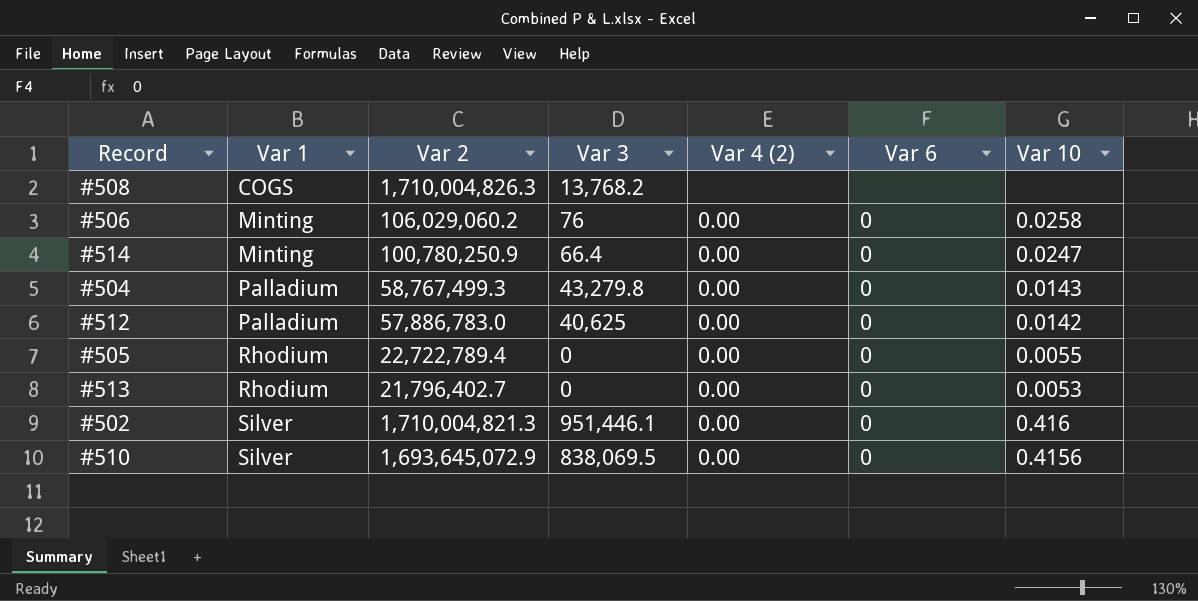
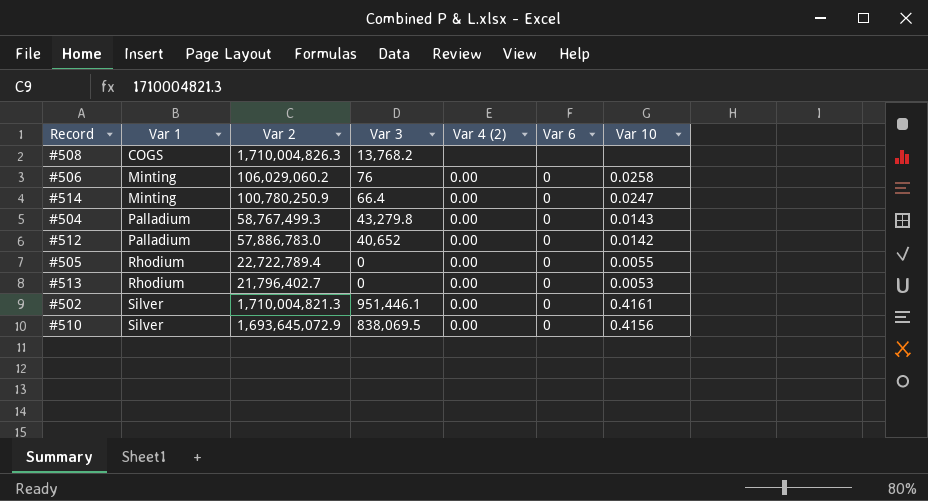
#512 | Var 3: 40,625 -> 40,652
#502 | Var 10: 0.416 -> 0.4161

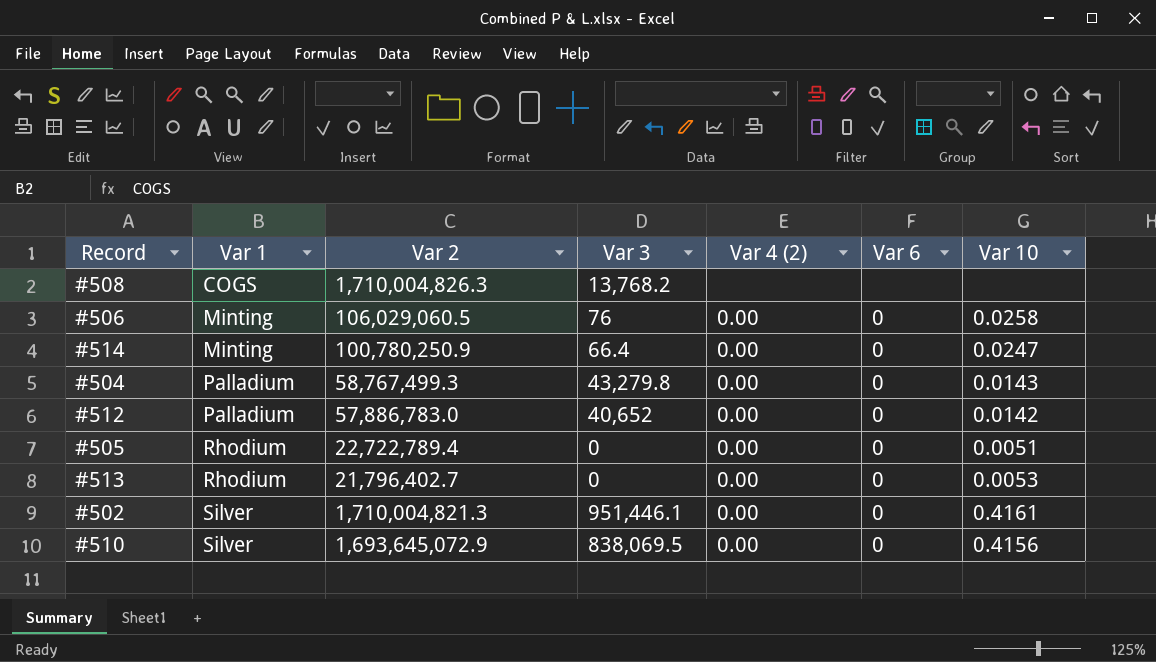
#506 | Var 2: 106,029,060.2 -> 106,029,060.5
#505 | Var 10: 0.0055 -> 0.0051

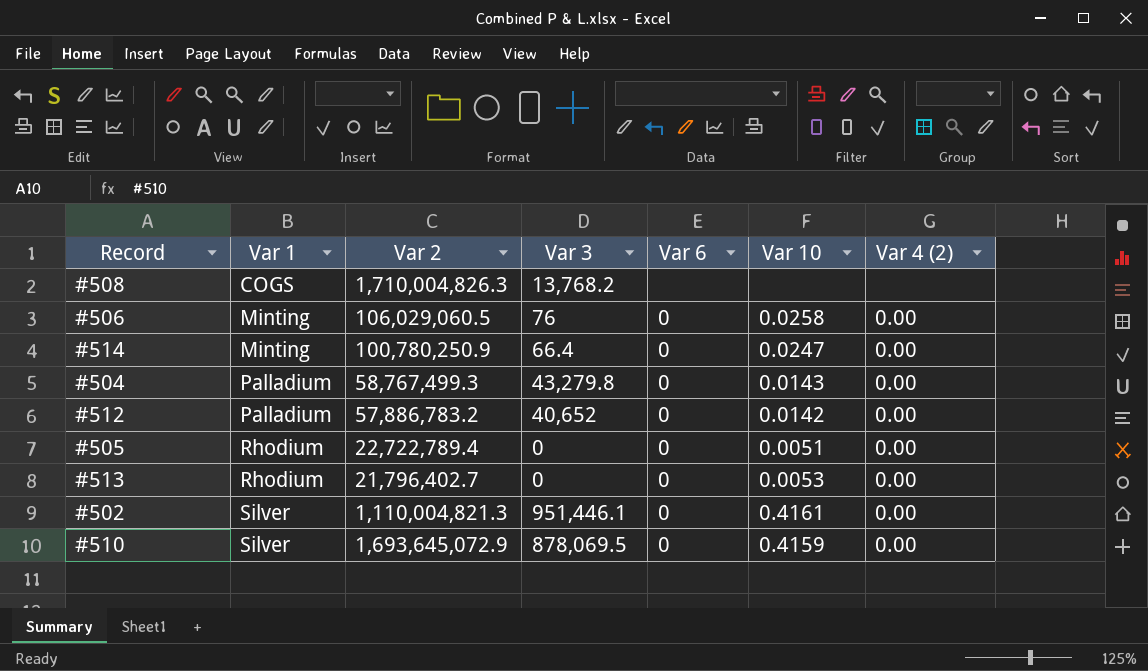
column Var 4 (2) | position: 5 -> 7
#512 | Var 2: 57,886,783.0 -> 57,886,783.2
#502 | Var 2: 1,710,004,821.3 -> 1,110,004,821.3
#510 | Var 3: 838,069.5 -> 878,069.5
#510 | Var 10: 0.4156 -> 0.4159

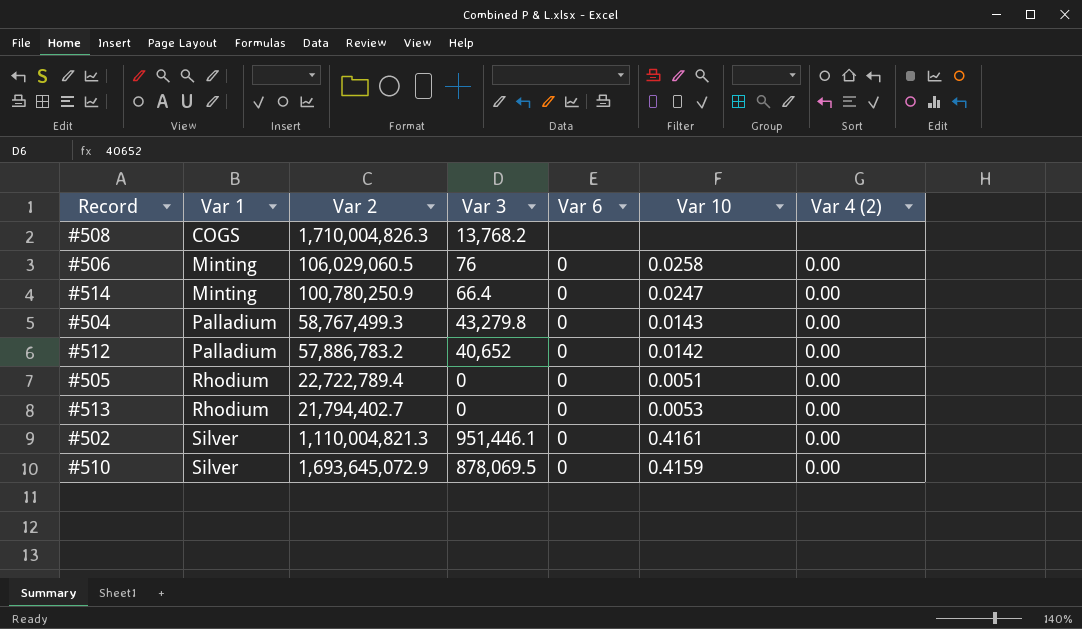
#513 | Var 2: 21,796,402.7 -> 21,794,402.7

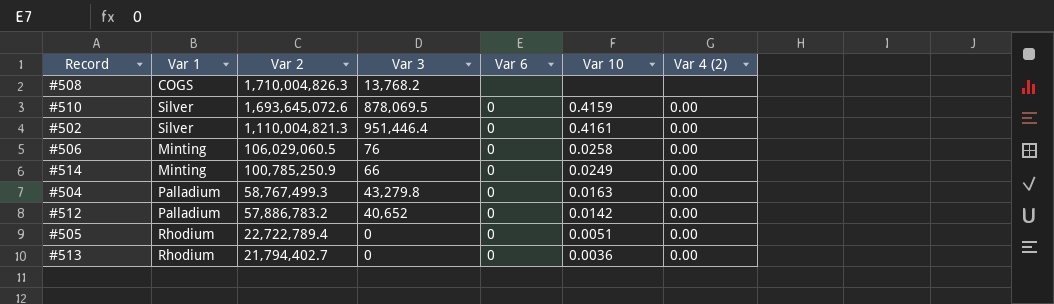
row order: Var 1 ascending -> Var 2 descending
#510 | Var 2: 1,693,645,072.9 -> 1,693,645,072.6
#502 | Var 3: 951,446.1 -> 951,446.4
#514 | Var 2: 100,780,250.9 -> 100,785,250.9
#514 | Var 3: 66.4 -> 66
#514 | Var 10: 0.0247 -> 0.0249
#504 | Var 10: 0.0143 -> 0.0163
#513 | Var 10: 0.0053 -> 0.0036

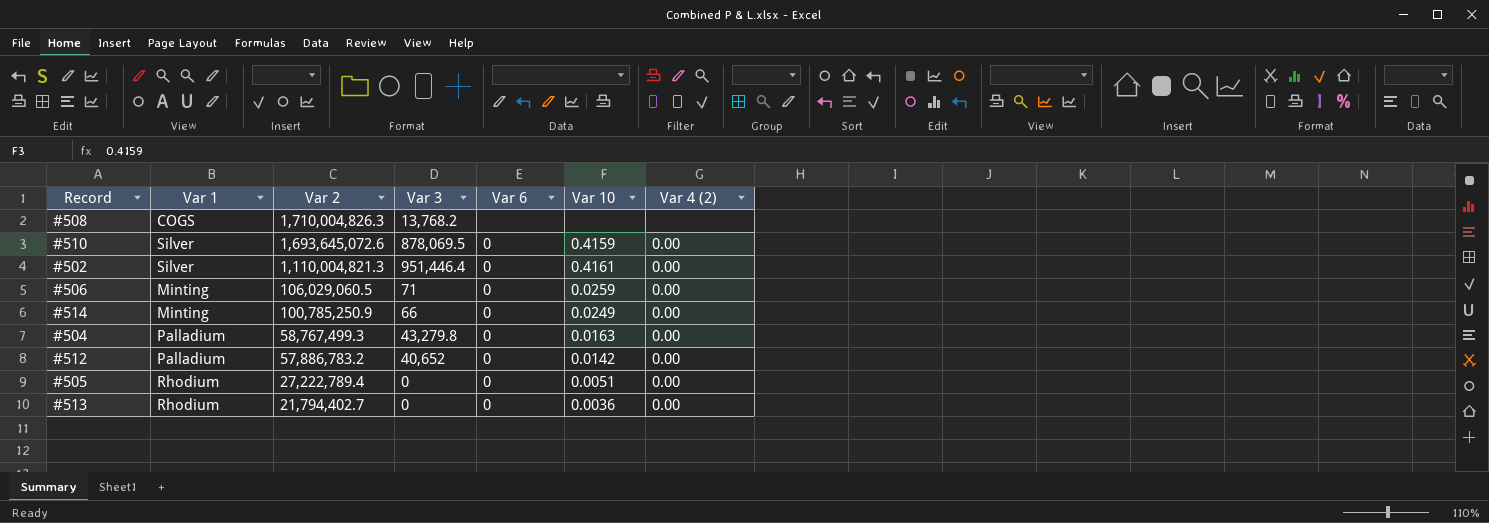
#506 | Var 3: 76 -> 71
#506 | Var 10: 0.0258 -> 0.0259
#505 | Var 2: 22,722,789.4 -> 27,222,789.4

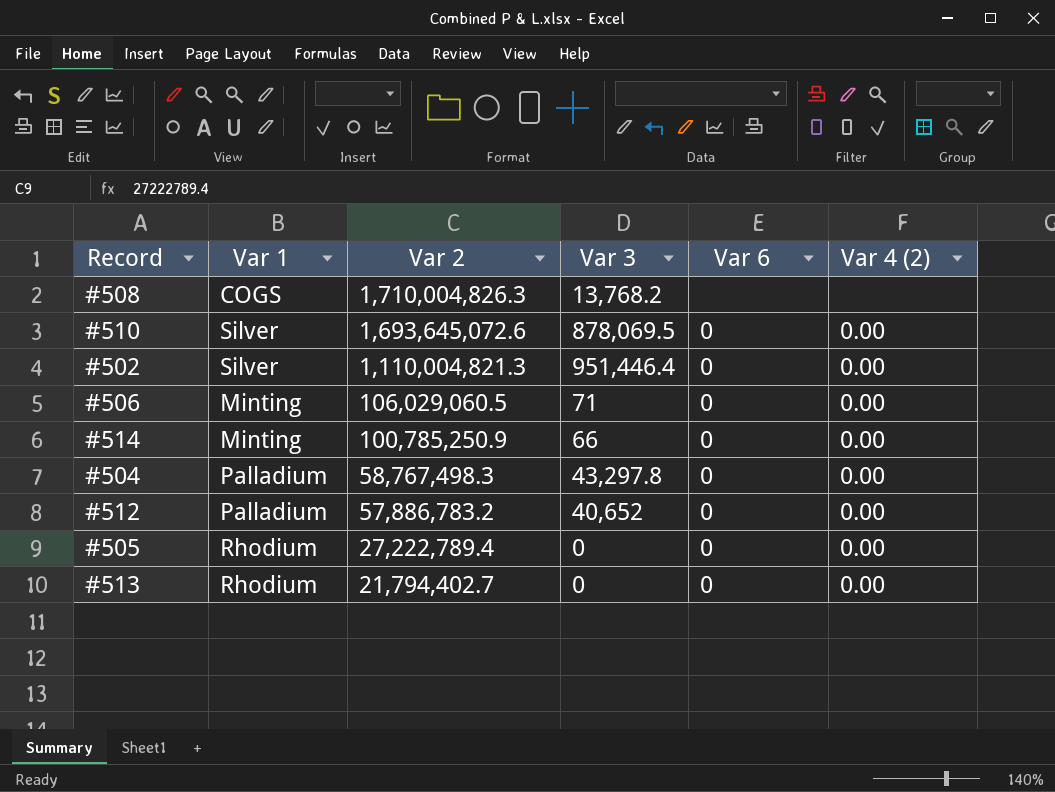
column Var 10 | position: 6 -> none
#504 | Var 2: 58,767,499.3 -> 58,767,498.3
#504 | Var 3: 43,279.8 -> 43,297.8

